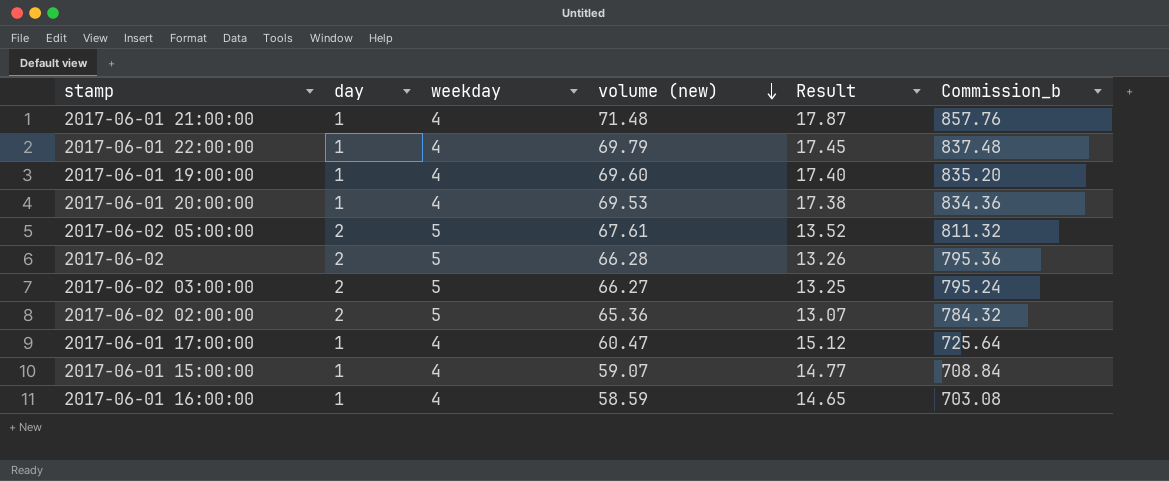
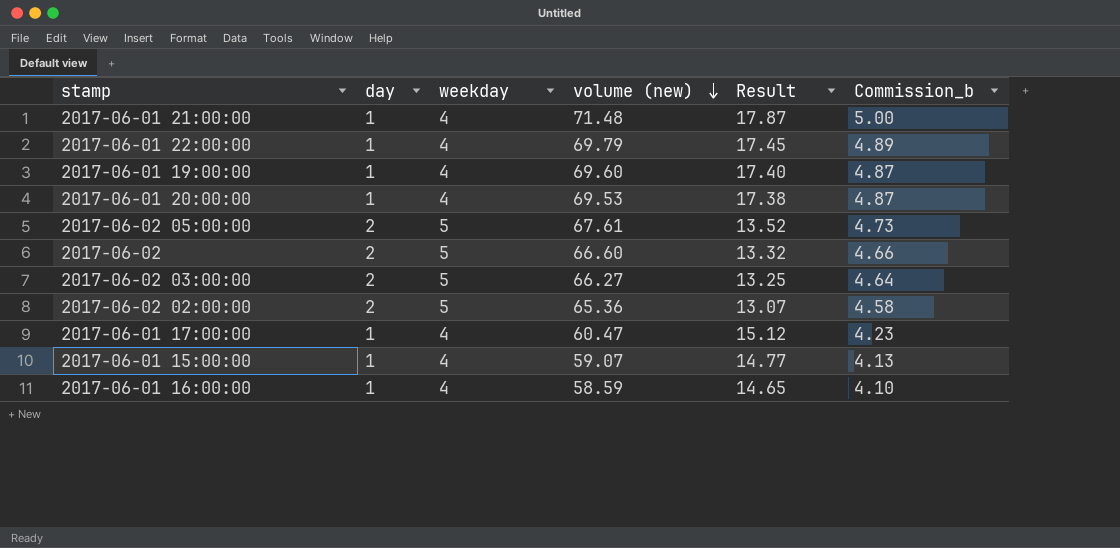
column Commission_b | formula: [volume (new)] * 12 -> [volume (new)] * 0.07
2017-06-02 | volume (new): 66.28 -> 66.60
2017-06-02 | Result: 13.26 -> 13.32

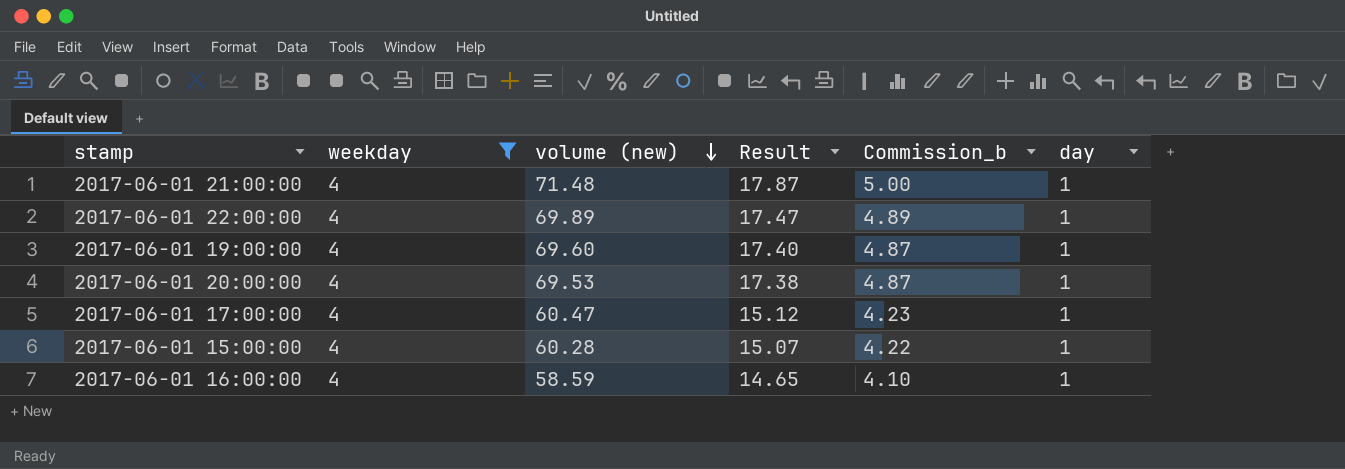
filter: none -> weekday = 4
column day | position: 2 -> 6
2017-06-01 22:00:00 | volume (new): 69.79 -> 69.89
2017-06-01 22:00:00 | Result: 17.45 -> 17.47
2017-06-01 15:00:00 | volume (new): 59.07 -> 60.28
2017-06-01 15:00:00 | Result: 14.77 -> 15.07
2017-06-01 15:00:00 | Commission_b: 4.13 -> 4.22

